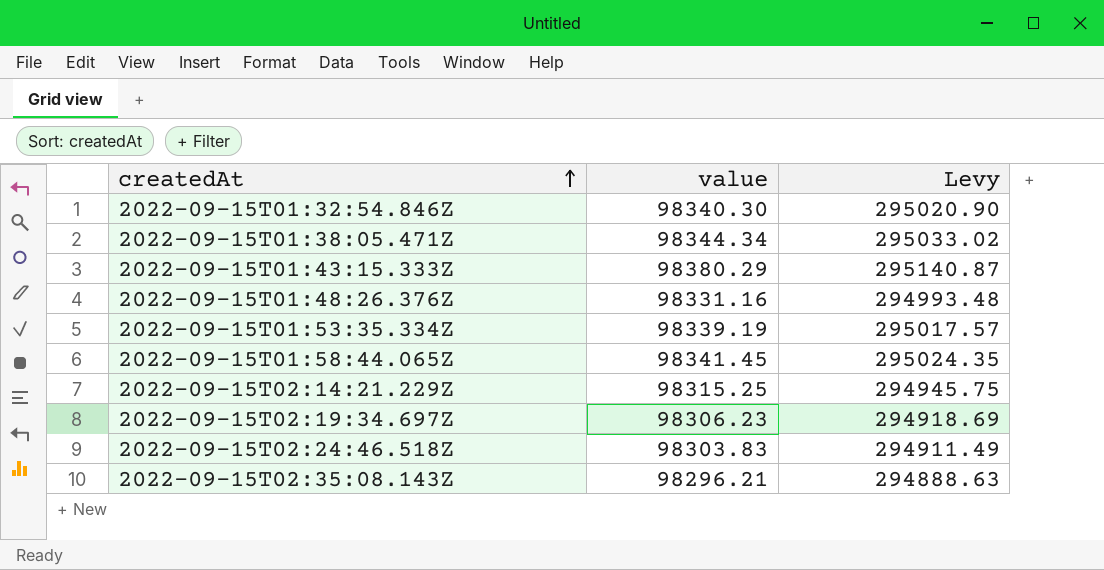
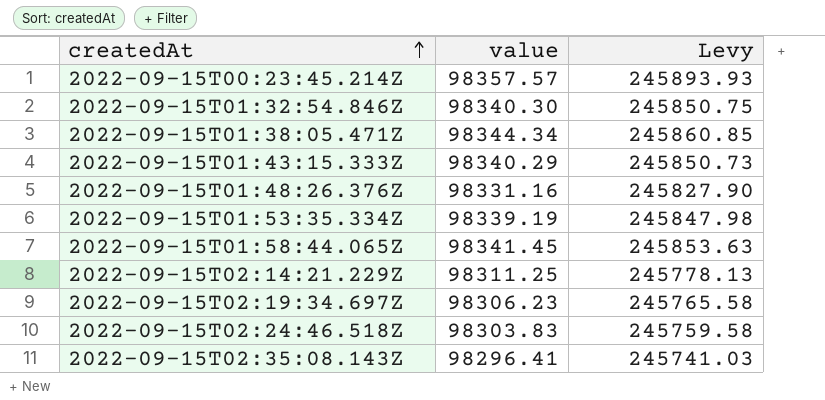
column Levy | formula: [value] * 3 -> [value] * 2.5
row 2022-09-15T00:23:45.214Z: none -> 98357.57 | 245893.93
2022-09-15T01:43:15.333Z | value: 98380.29 -> 98340.29
2022-09-15T02:14:21.229Z | value: 98315.25 -> 98311.25
2022-09-15T02:35:08.143Z | value: 98296.21 -> 98296.41

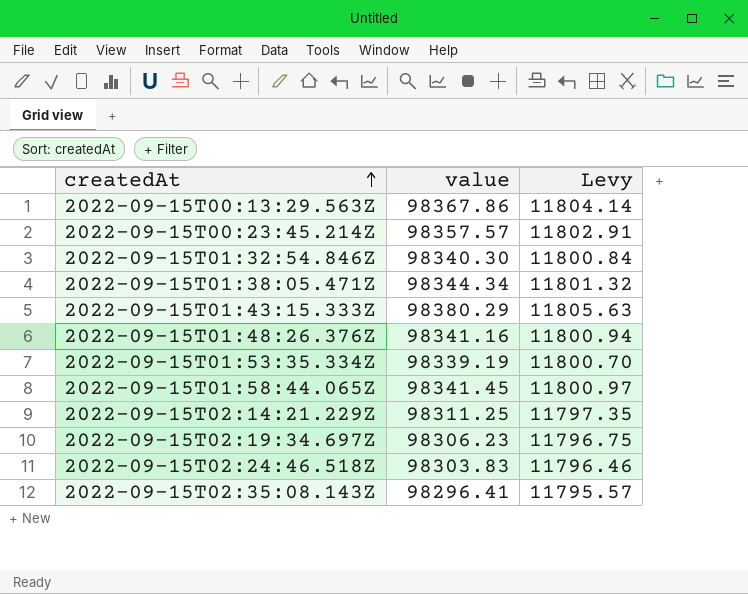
column Levy | formula: [value] * 2.5 -> [value] * 0.12
row 2022-09-15T00:13:29.563Z: none -> 98367.86 | 11804.14
2022-09-15T01:43:15.333Z | value: 98340.29 -> 98380.29
2022-09-15T01:48:26.376Z | value: 98331.16 -> 98341.16

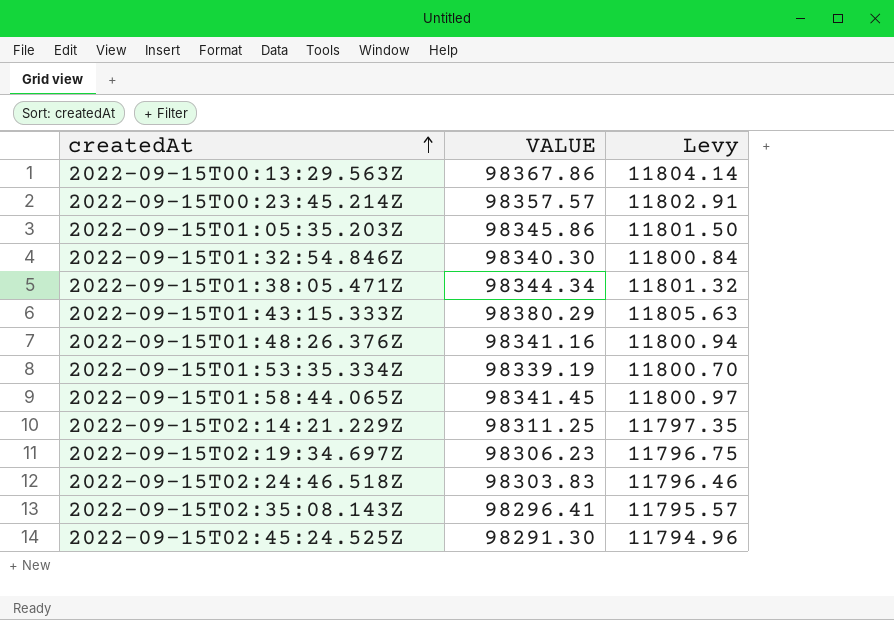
column name: value -> VALUE
row 2022-09-15T01:05:35.203Z: none -> 98345.86 | 11801.50
row 2022-09-15T02:45:24.525Z: none -> 98291.30 | 11794.96

